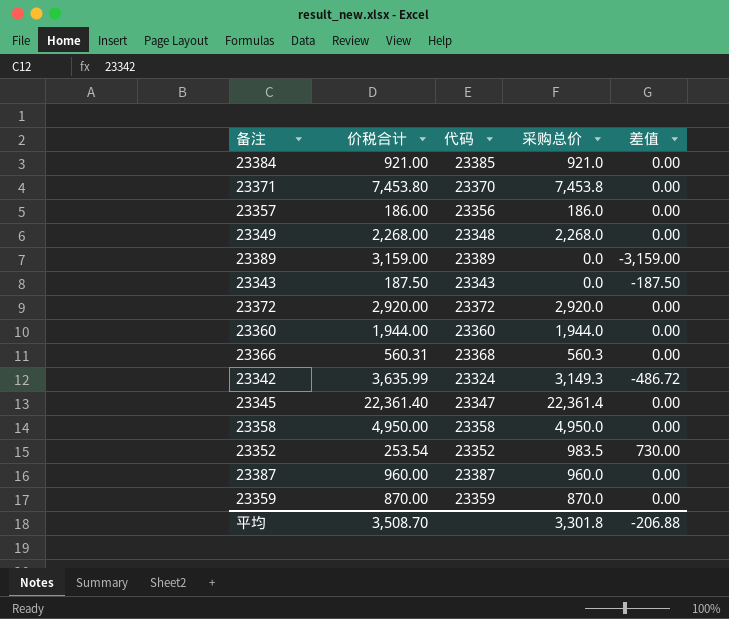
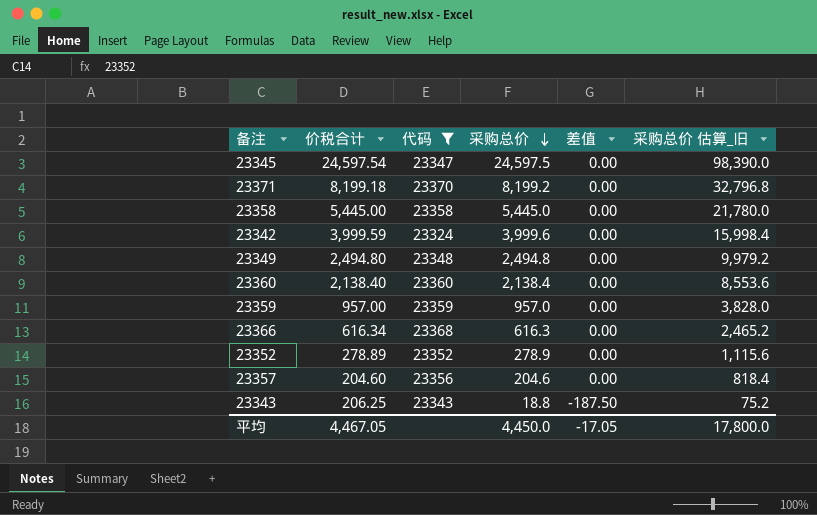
filter: none -> 代码 <= 23370
row order: none -> 采购总价 descending
column 采购总价 估算_旧 | formula: none -> [采购总价] * 4
23345 | 价税合计: 22,361.40 -> 24,597.54
23345 | 采购总价: 22,361.4 -> 24,597.5
23371 | 价税合计: 7,453.80 -> 8,199.18
23371 | 采购总价: 7,453.8 -> 8,199.2
23358 | 价税合计: 4,950.00 -> 5,445.00
23358 | 采购总价: 4,950.0 -> 5,445.0
23342 | 价税合计: 3,635.99 -> 3,999.59
23342 | 采购总价: 3,149.3 -> 3,999.6
23342 | 差值: -486.72 -> 0.00
23349 | 价税合计: 2,268.00 -> 2,494.80
23349 | 采购总价: 2,268.0 -> 2,494.8
23360 | 价税合计: 1,944.00 -> 2,138.40
23360 | 采购总价: 1,944.0 -> 2,138.4
23359 | 价税合计: 870.00 -> 957.00
23359 | 采购总价: 870.0 -> 957.0
23366 | 价税合计: 560.31 -> 616.34
23366 | 采购总价: 560.3 -> 616.3
23352 | 价税合计: 253.54 -> 278.89
23352 | 采购总价: 983.5 -> 278.9
23352 | 差值: 730.00 -> 0.00
23357 | 价税合计: 186.00 -> 204.60
23357 | 采购总价: 186.0 -> 204.6
23343 | 价税合计: 187.50 -> 206.25
23343 | 采购总价: 0.0 -> 18.8
平均 | 价税合计: 3,508.70 -> 4,467.05
平均 | 采购总价: 3,301.8 -> 4,450.0
平均 | 差值: -206.88 -> -17.05

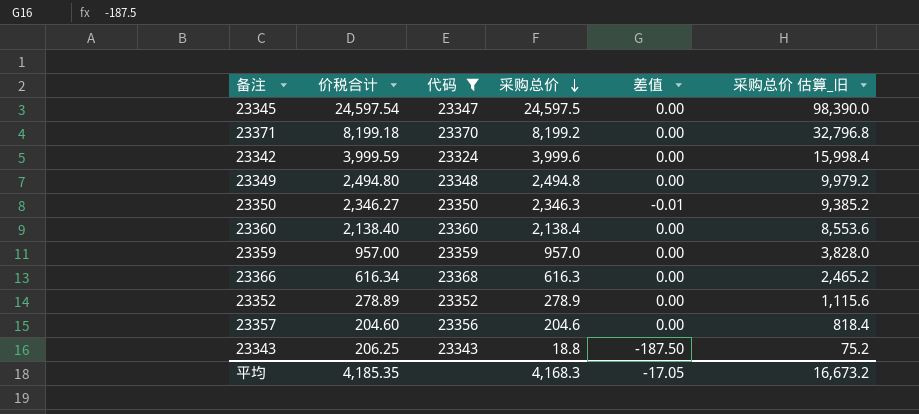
row 23358: 5,445.00 | 23358 | 5,445.0 | 0.00 | 21,780.0 -> none
row 23350: none -> 2,346.27 | 23350 | 2,346.3 | -0.01 | 9,385.2
平均 | 价税合计: 4,467.05 -> 4,185.35
平均 | 采购总价: 4,450.0 -> 4,168.3
平均 | 采购总价 估算_旧: 17,800.0 -> 16,673.2

